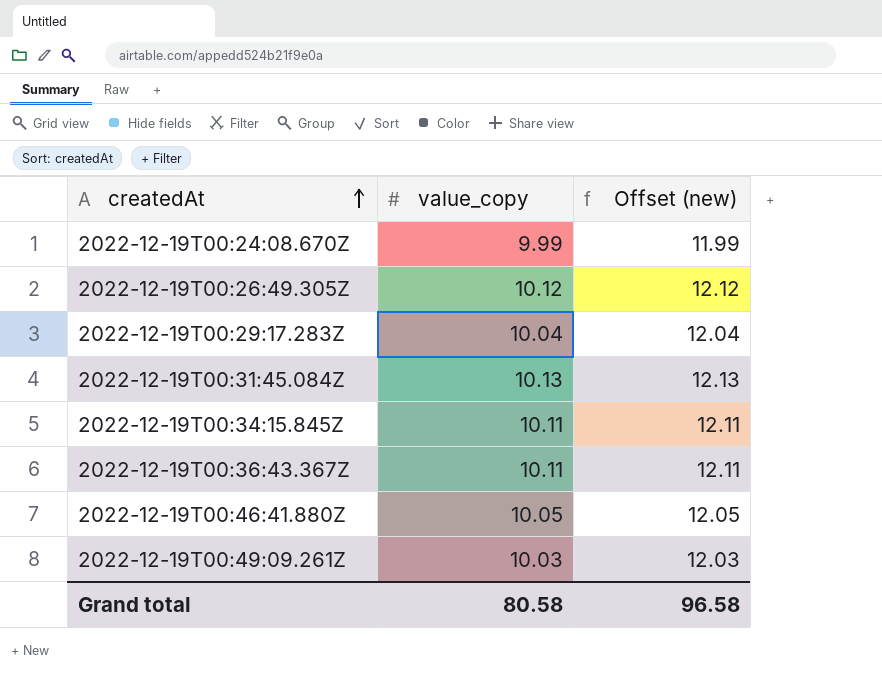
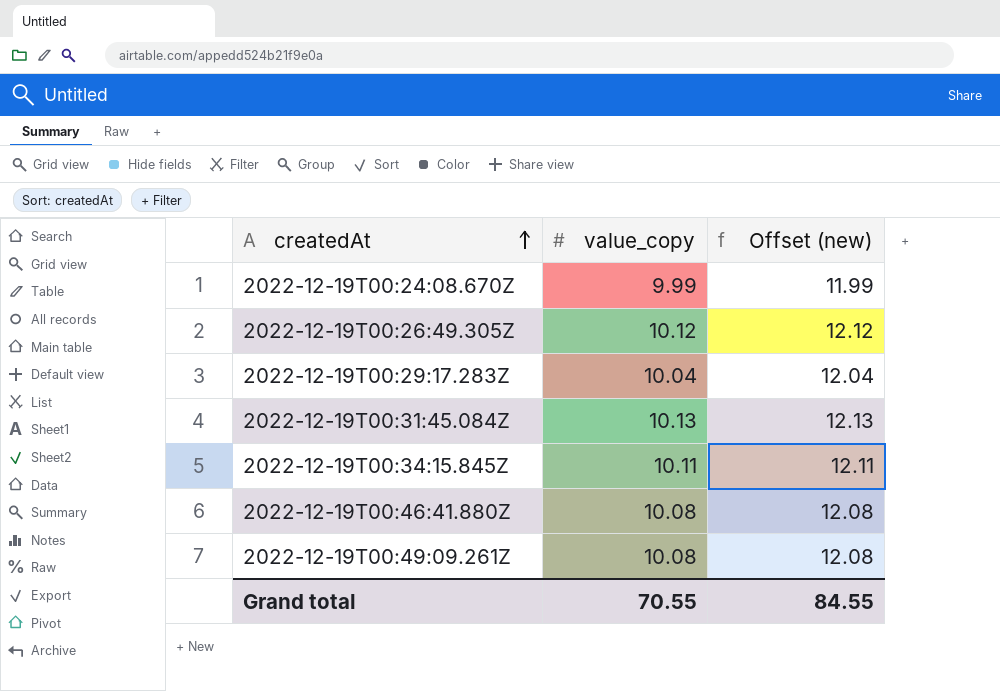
row 2022-12-19T00:36:43.367Z: 10.11 | 12.11 -> none
2022-12-19T00:46:41.880Z | value_copy: 10.05 -> 10.08
2022-12-19T00:46:41.880Z | Offset (new): 12.05 -> 12.08
2022-12-19T00:49:09.261Z | value_copy: 10.03 -> 10.08
2022-12-19T00:49:09.261Z | Offset (new): 12.03 -> 12.08
Grand total | value_copy: 80.58 -> 70.55
Grand total | Offset (new): 96.58 -> 84.55

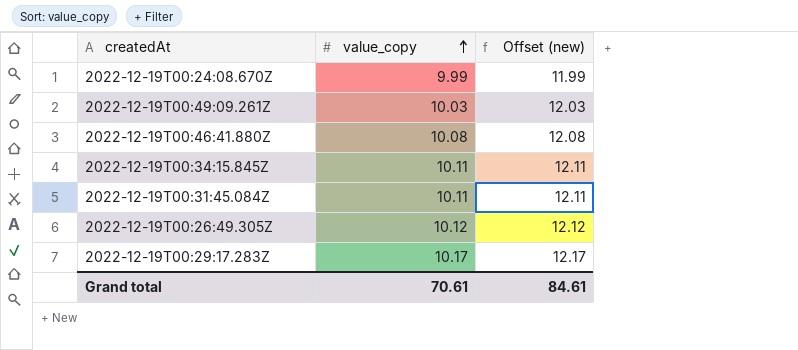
row order: createdAt ascending -> value_copy ascending
2022-12-19T00:49:09.261Z | value_copy: 10.08 -> 10.03
2022-12-19T00:49:09.261Z | Offset (new): 12.08 -> 12.03
2022-12-19T00:31:45.084Z | value_copy: 10.13 -> 10.11
2022-12-19T00:31:45.084Z | Offset (new): 12.13 -> 12.11
2022-12-19T00:29:17.283Z | value_copy: 10.04 -> 10.17
2022-12-19T00:29:17.283Z | Offset (new): 12.04 -> 12.17
Grand total | value_copy: 70.55 -> 70.61
Grand total | Offset (new): 84.55 -> 84.61

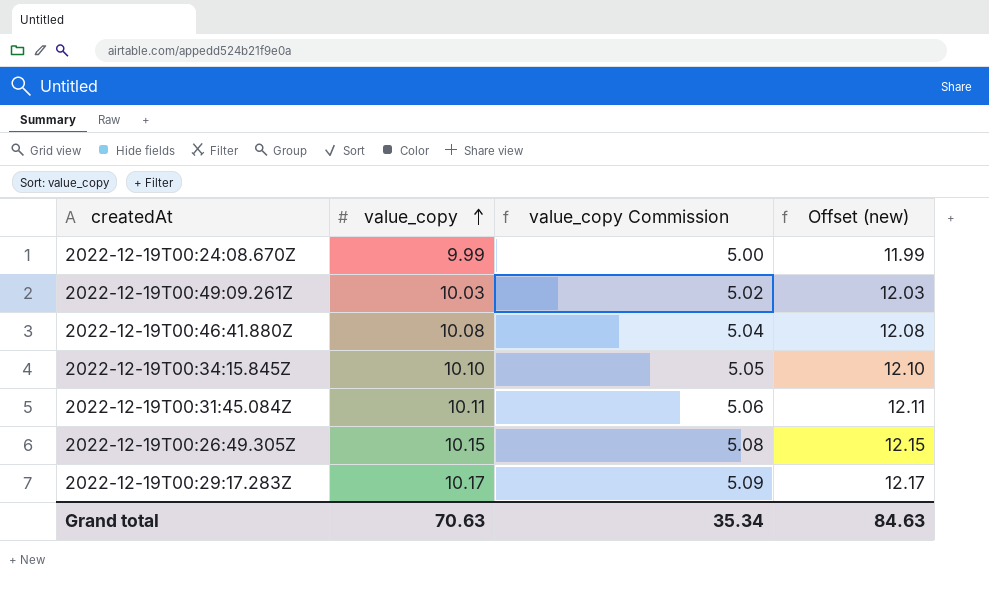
column value_copy Commission | formula: none -> [value_copy] * 0.5
2022-12-19T00:34:15.845Z | value_copy: 10.11 -> 10.10
2022-12-19T00:34:15.845Z | Offset (new): 12.11 -> 12.10
2022-12-19T00:26:49.305Z | value_copy: 10.12 -> 10.15
2022-12-19T00:26:49.305Z | Offset (new): 12.12 -> 12.15
Grand total | value_copy: 70.61 -> 70.63
Grand total | Offset (new): 84.61 -> 84.63

